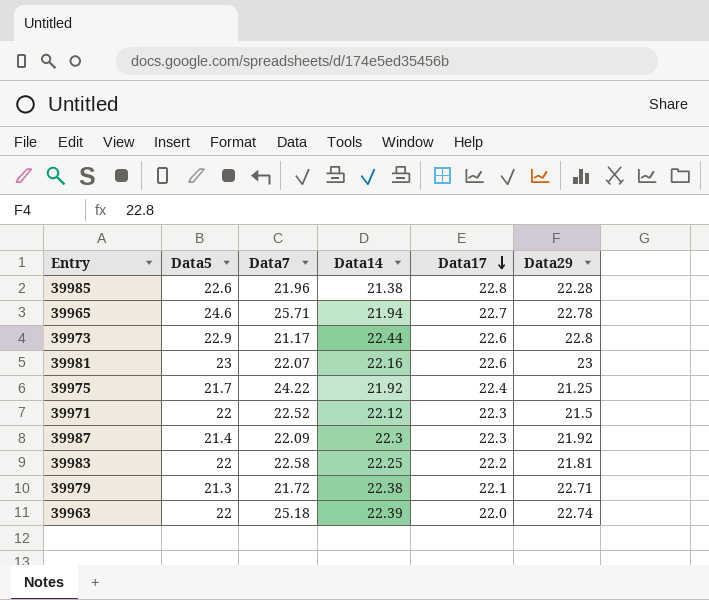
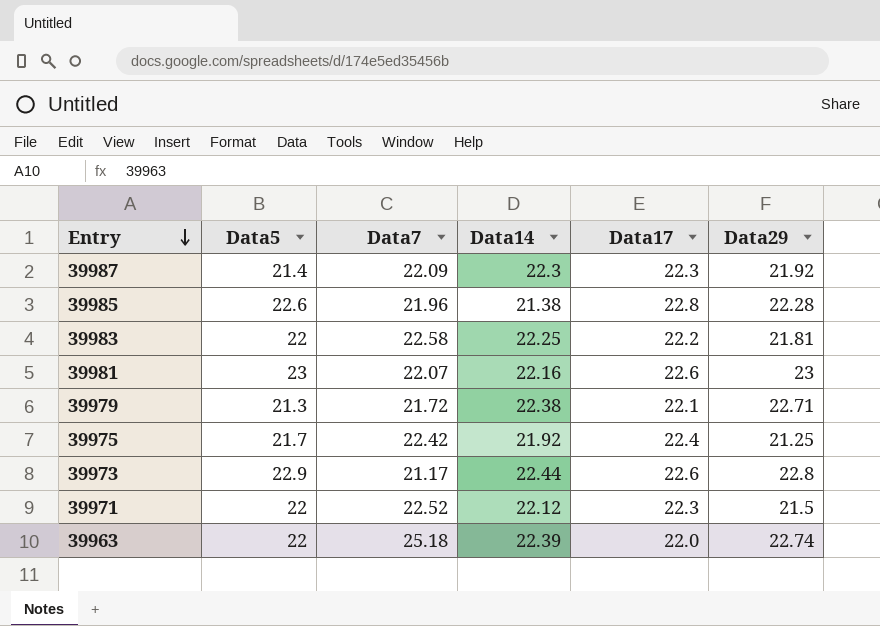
row order: Data17 descending -> Entry descending
row 39965: 24.6 | 25.71 | 21.94 | 22.7 | 22.78 -> none
39975 | Data7: 24.22 -> 22.42

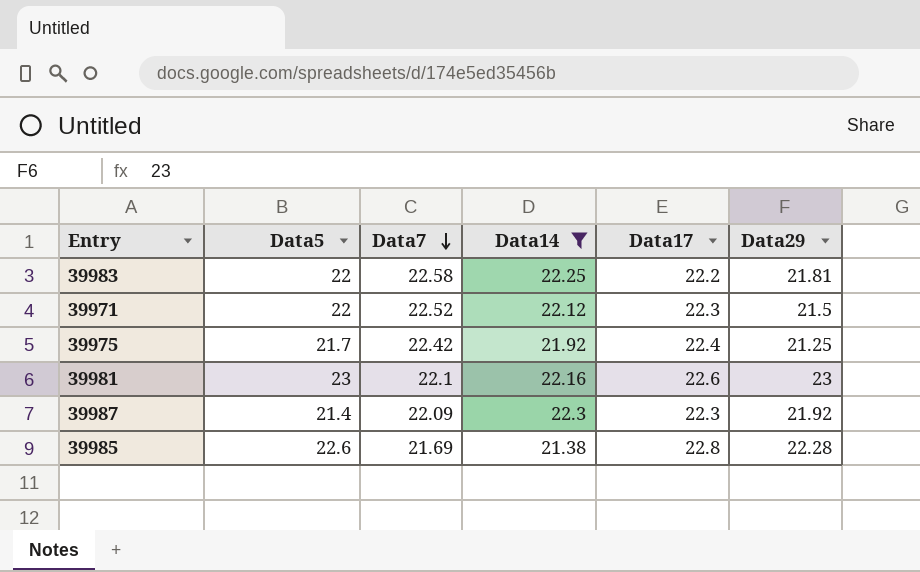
filter: none -> Data14 <= 22.3
row order: Entry descending -> Data7 descending
39981 | Data7: 22.07 -> 22.1
39985 | Data7: 21.96 -> 21.69

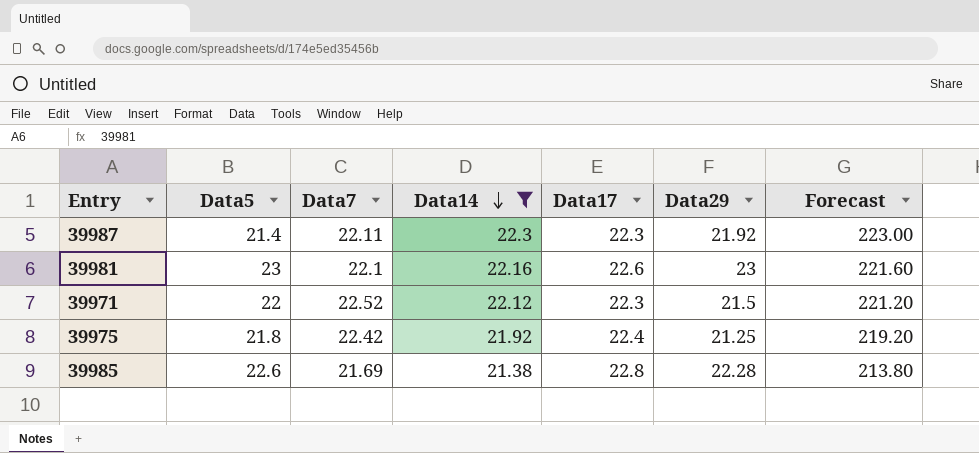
row order: Data7 descending -> Data14 descending
column Forecast | formula: none -> [Data14] * 10
row 39983: 22 | 22.58 | 22.25 | 22.2 | 21.81 -> none
39987 | Data7: 22.09 -> 22.11
39975 | Data5: 21.7 -> 21.8

